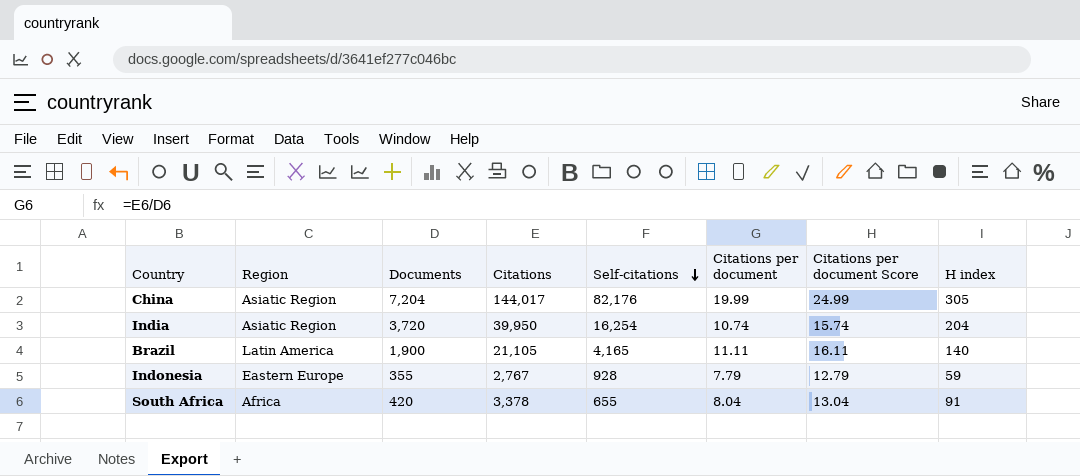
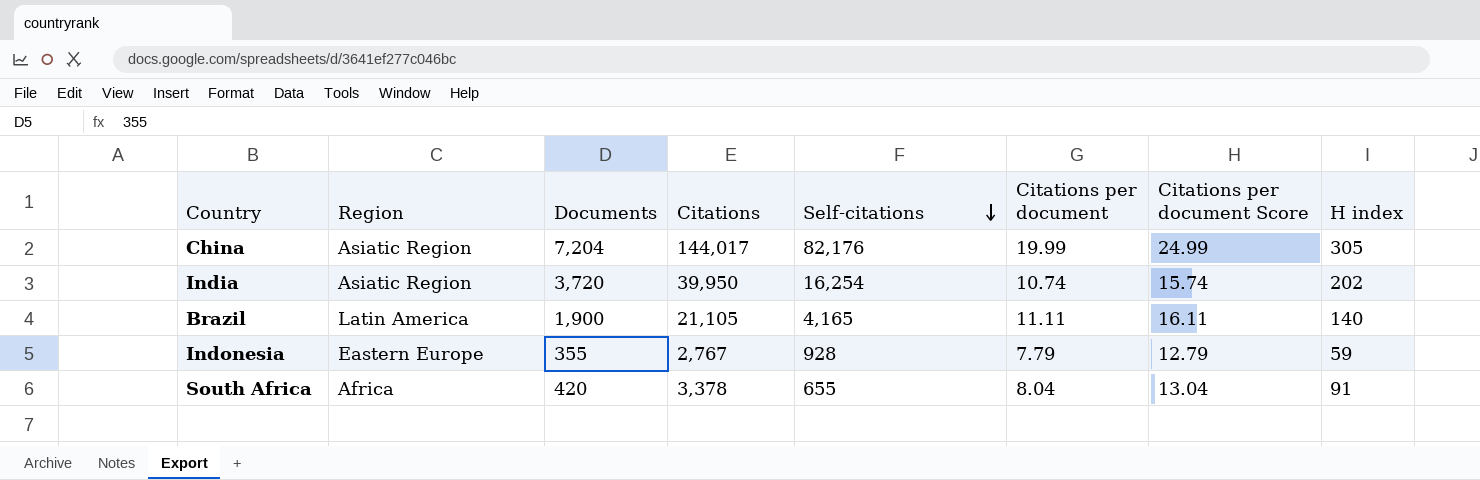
India | H index: 204 -> 202

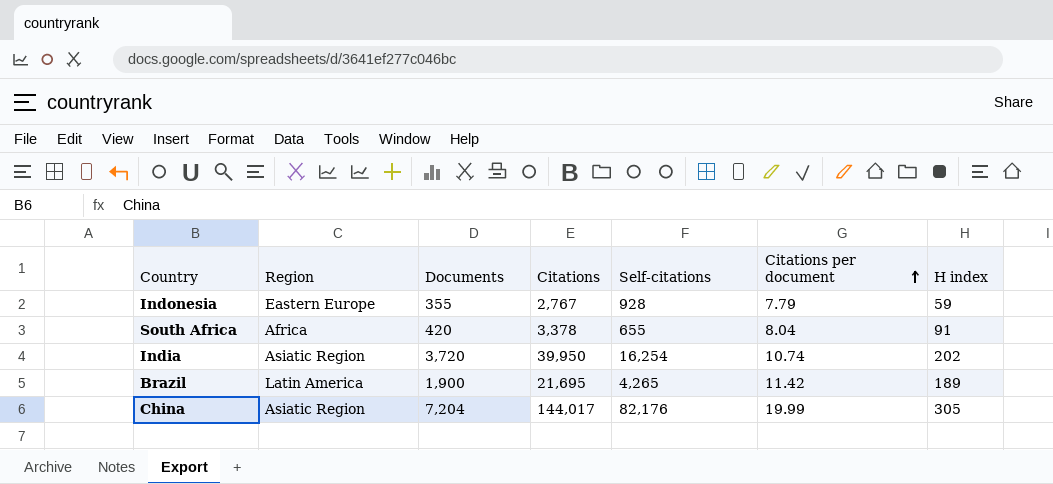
row order: Self-citations descending -> Citations per document ascending
column Citations per document Score | formula: [Citations per document] + 5 -> none
Brazil | Citations: 21,105 -> 21,695
Brazil | Self-citations: 4,165 -> 4,265
Brazil | Citations per document: 11.11 -> 11.42
Brazil | H index: 140 -> 189

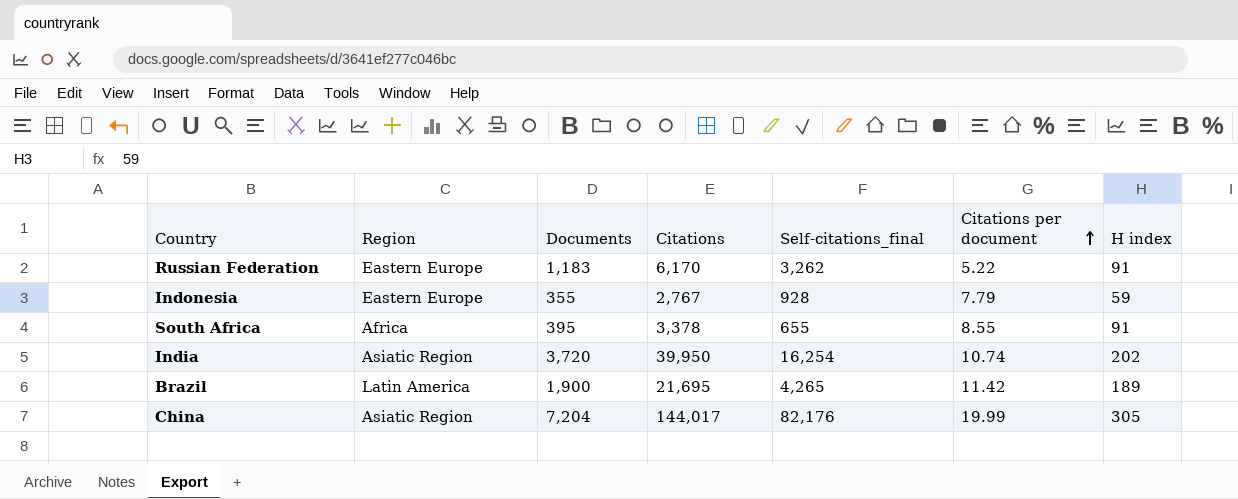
column name: Self-citations -> Self-citations_final
row Russian Federation: none -> Eastern Europe | 1,183 | 6,170 | 3,262 | 5.22 | 91
South Africa | Documents: 420 -> 395
South Africa | Citations per document: 8.04 -> 8.55

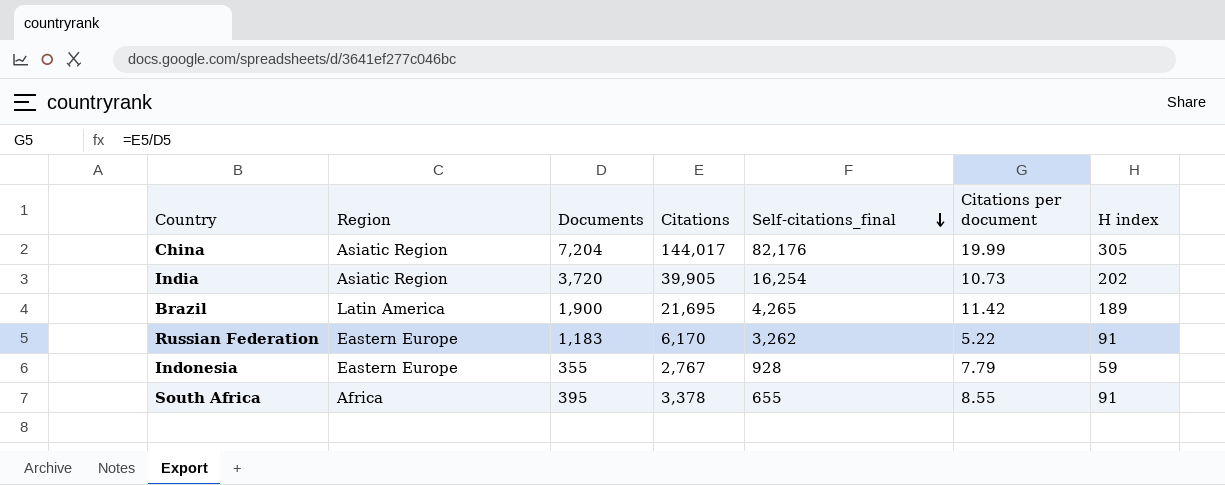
row order: Citations per document ascending -> Self-citations_final descending
India | Citations: 39,950 -> 39,905
India | Citations per document: 10.74 -> 10.73

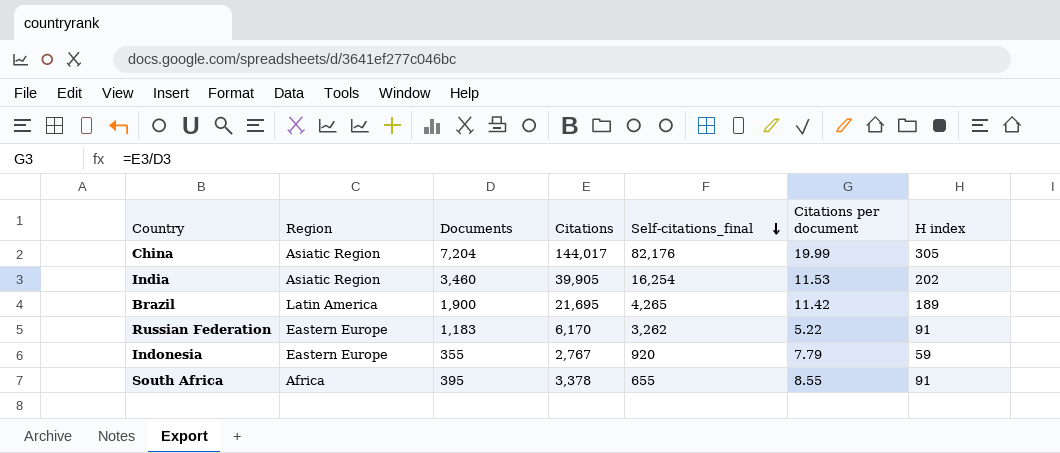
India | Documents: 3,720 -> 3,460
India | Citations per document: 10.73 -> 11.53
Indonesia | Self-citations_final: 928 -> 920

